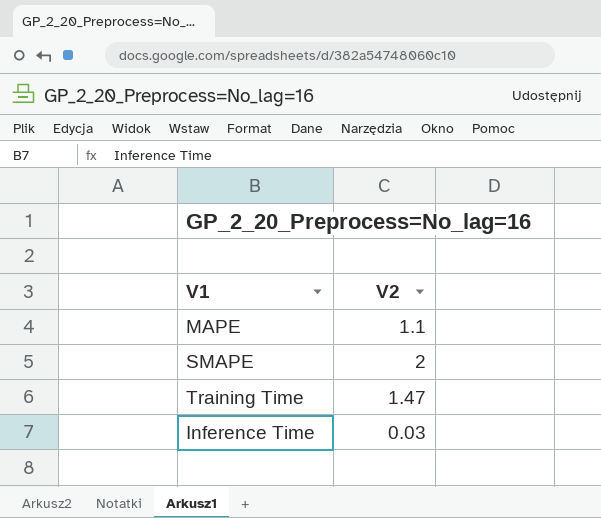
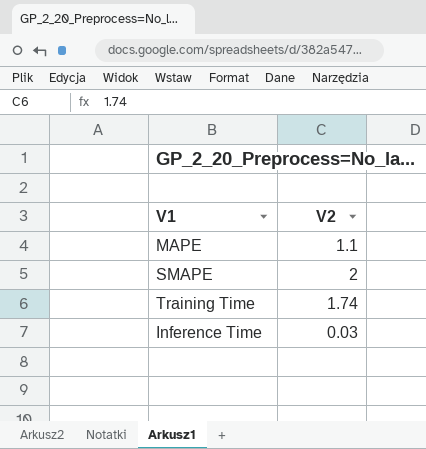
Training Time | V2: 1.47 -> 1.74

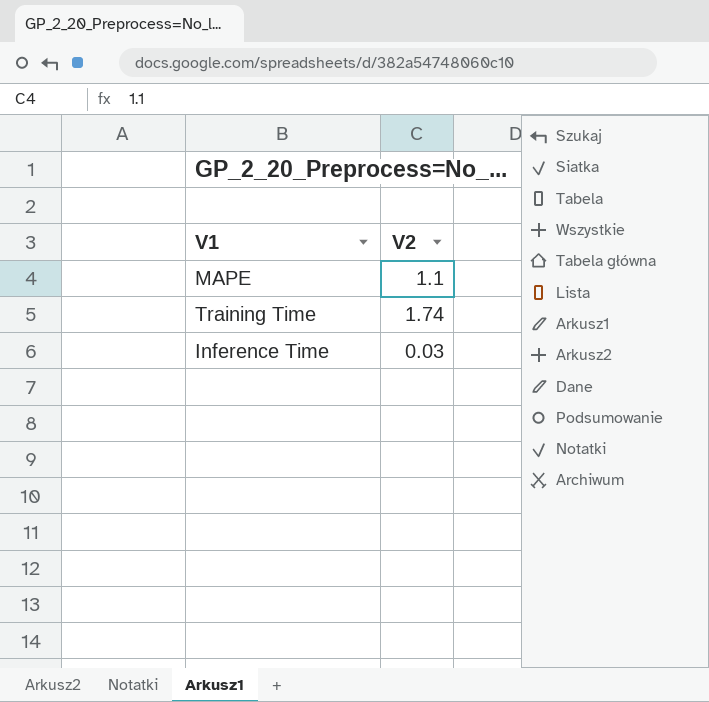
row SMAPE: 2 -> none

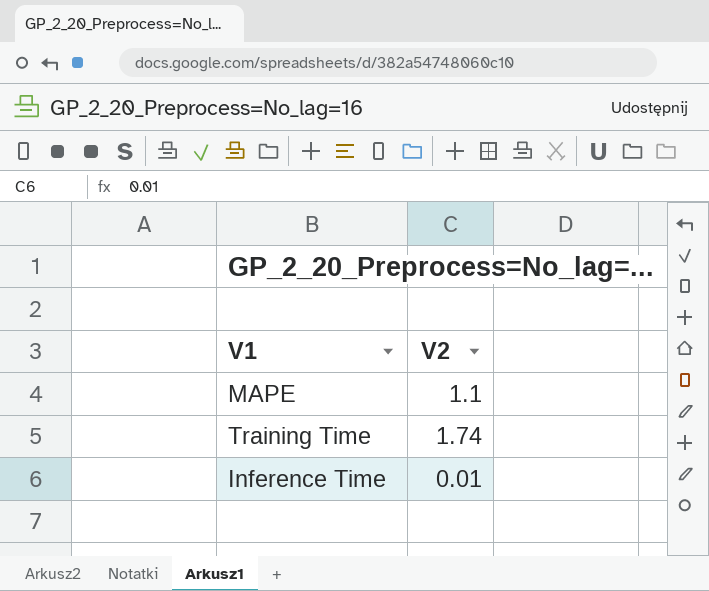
Inference Time | V2: 0.03 -> 0.01

